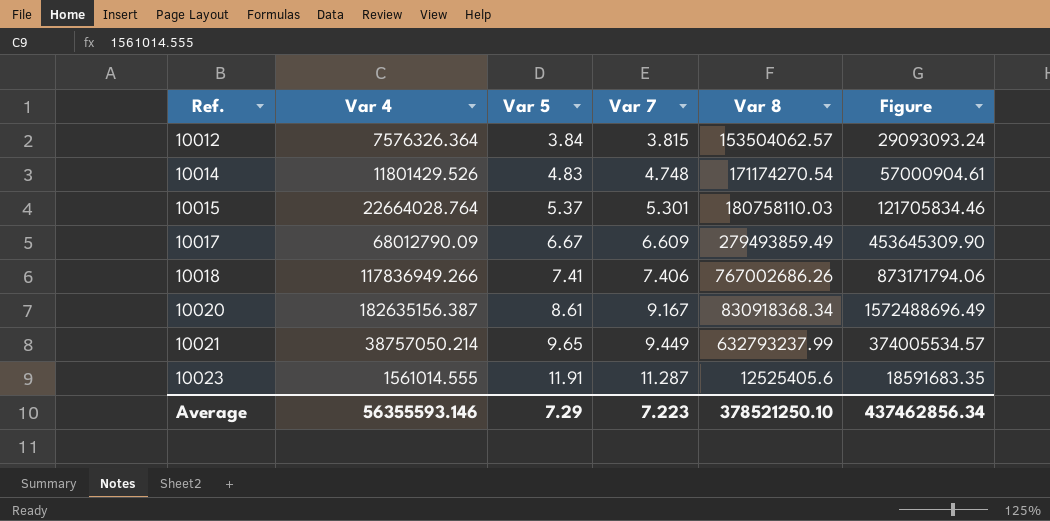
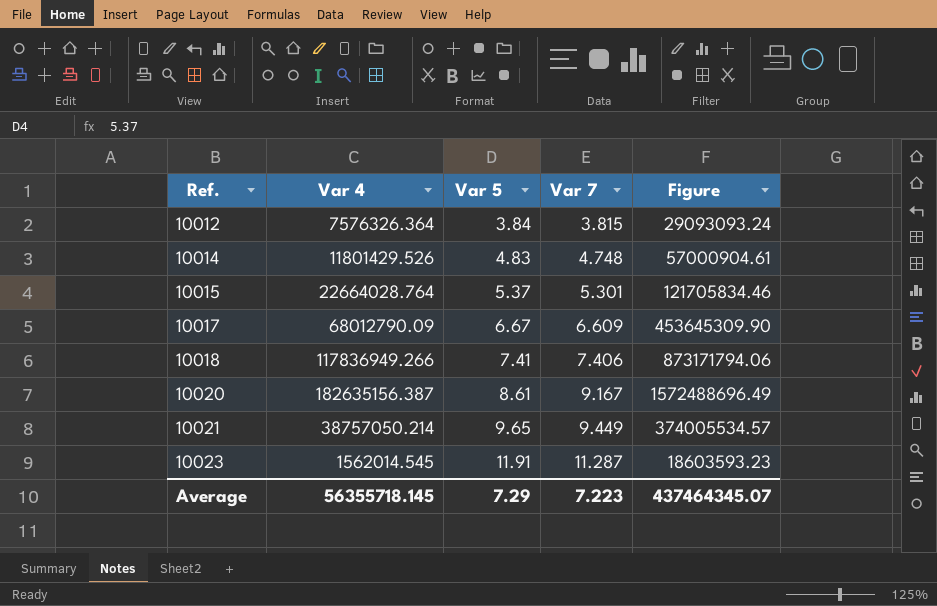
column Var 8 | position: 5 -> none
10023 | Var 4: 1561014.555 -> 1562014.545
10023 | Figure: 18591683.35 -> 18603593.23
Average | Var 4: 56355593.146 -> 56355718.145
Average | Figure: 437462856.34 -> 437464345.07

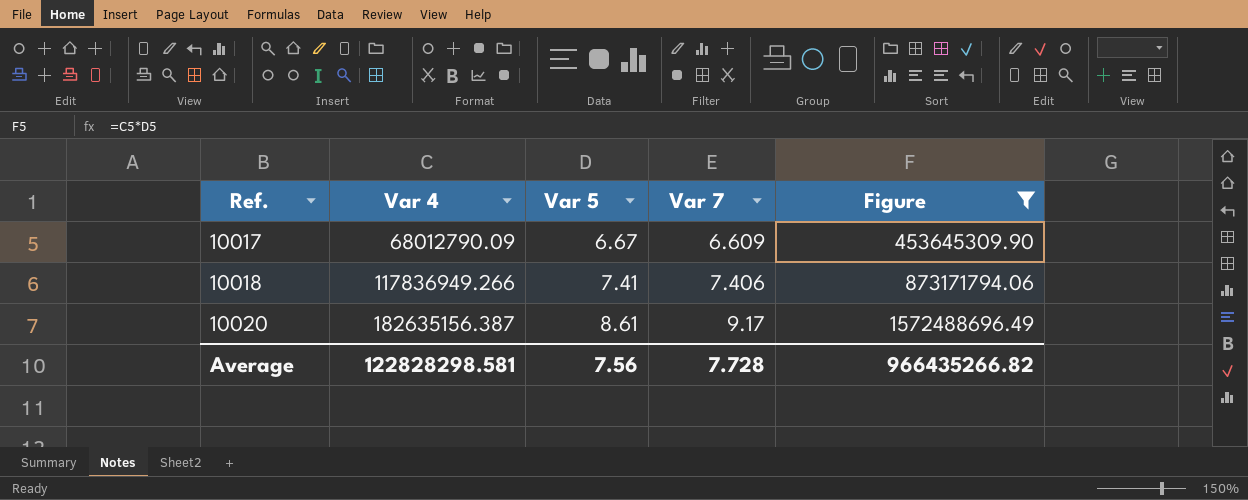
filter: none -> Figure >= 453645309.90
10020 | Var 7: 9.167 -> 9.17
Average | Var 4: 56355718.145 -> 122828298.581
Average | Var 5: 7.29 -> 7.56
Average | Var 7: 7.223 -> 7.728
Average | Figure: 437464345.07 -> 966435266.82

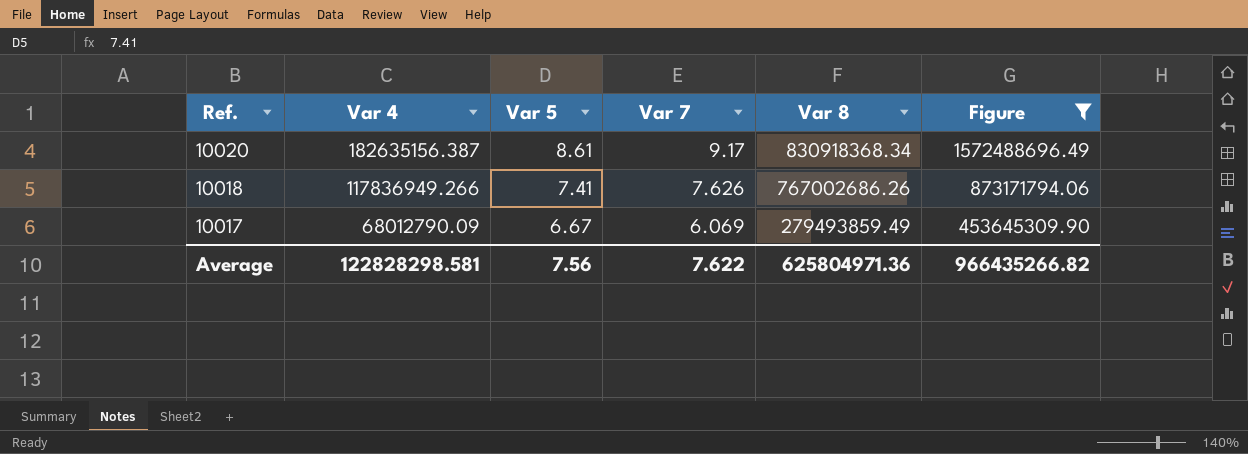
row order: Ref. ascending -> Ref. descending
column Var 8 | position: none -> 5
10018 | Var 7: 7.406 -> 7.626
10017 | Var 7: 6.609 -> 6.069
Average | Var 7: 7.728 -> 7.622

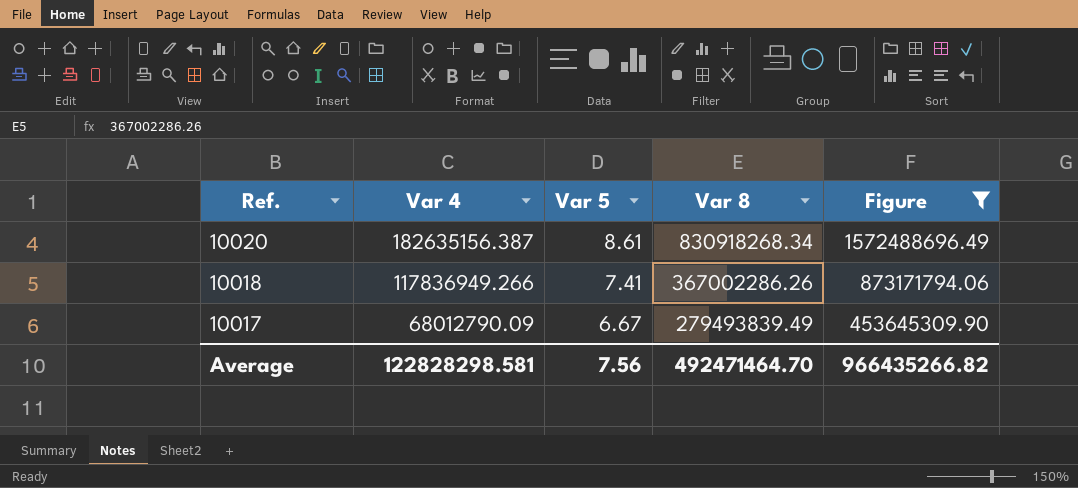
column Var 7 | position: 4 -> none
10020 | Var 8: 830918368.34 -> 830918268.34
10018 | Var 8: 767002686.26 -> 367002286.26
10017 | Var 8: 279493859.49 -> 279493839.49
Average | Var 8: 625804971.36 -> 492471464.70

